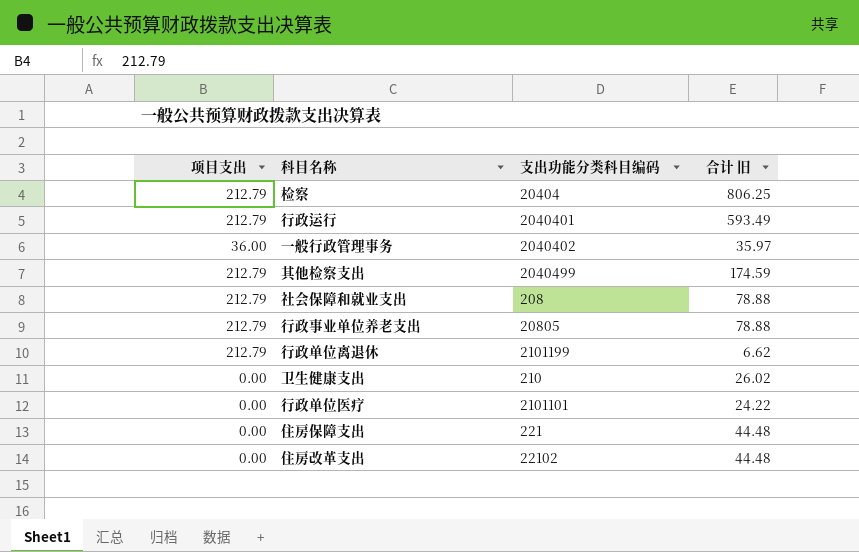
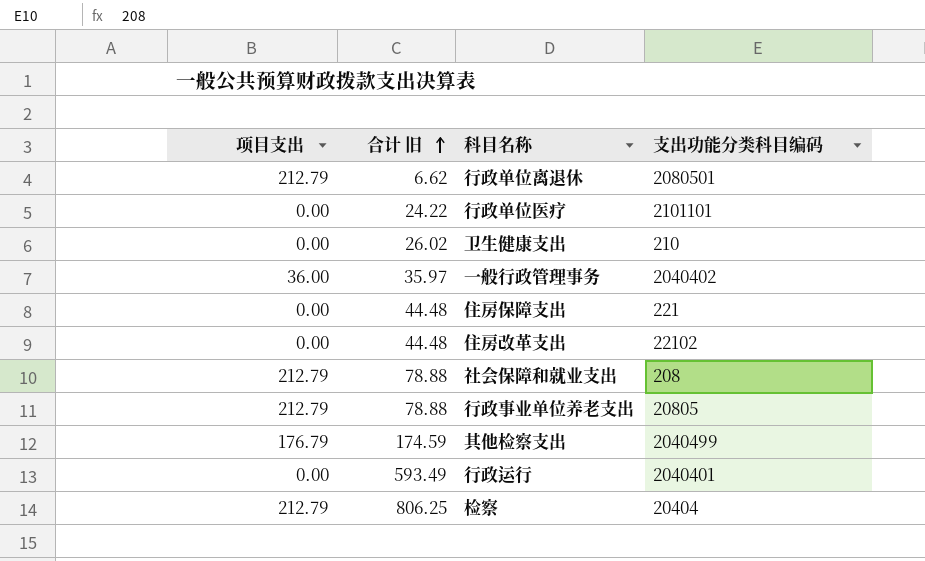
row order: none -> 合计 旧 ascending
column 合计 旧 | position: 4 -> 2
行政单位离退休 | 支出功能分类科目编码: 2101199 -> 2080501
其他检察支出 | 项目支出: 212.79 -> 176.79
行政运行 | 项目支出: 212.79 -> 0.00

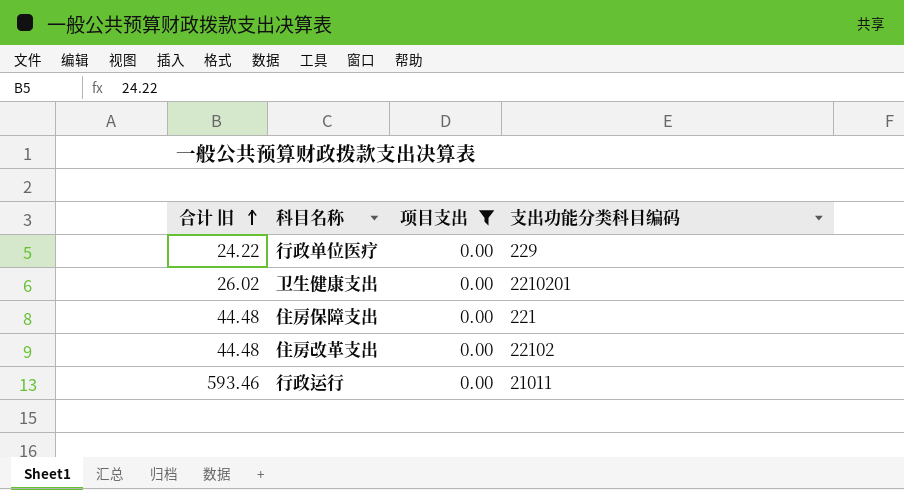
filter: none -> 项目支出 = 0.00
column 项目支出 | position: 1 -> 3
行政单位医疗 | 支出功能分类科目编码: 2101101 -> 229
卫生健康支出 | 支出功能分类科目编码: 210 -> 2210201
行政运行 | 合计 旧: 593.49 -> 593.46
行政运行 | 支出功能分类科目编码: 2040401 -> 21011

